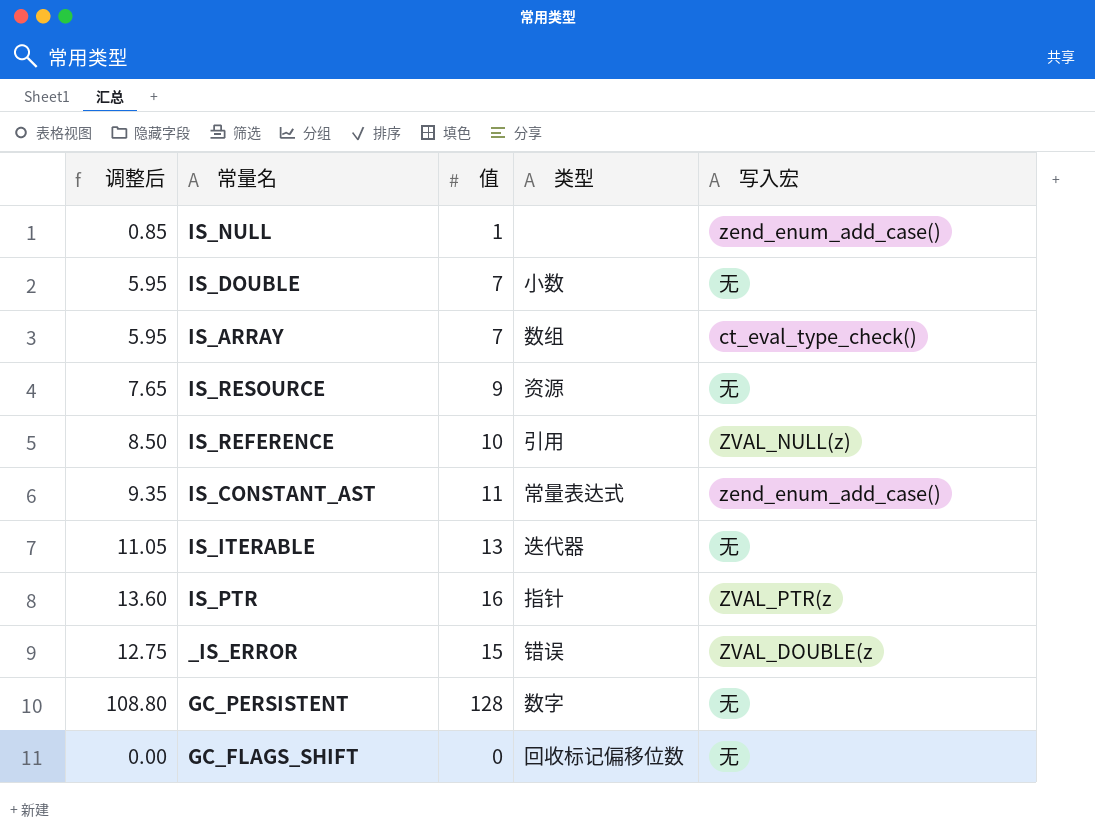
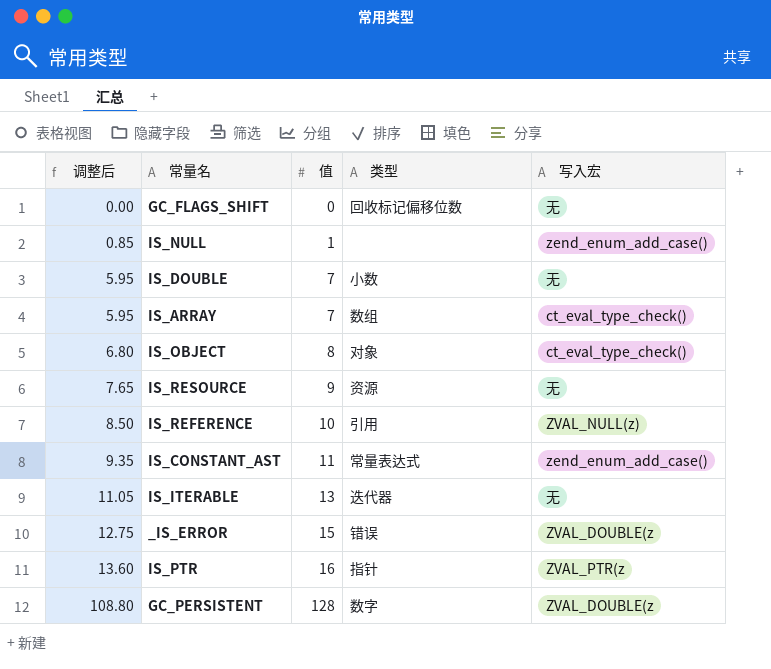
row order: none -> 调整后 ascending
row IS_OBJECT: none -> 6.80 | 8 | 对象 | ct_eval_type_check()
GC_PERSISTENT | 写入宏: 无 -> ZVAL_DOUBLE(z

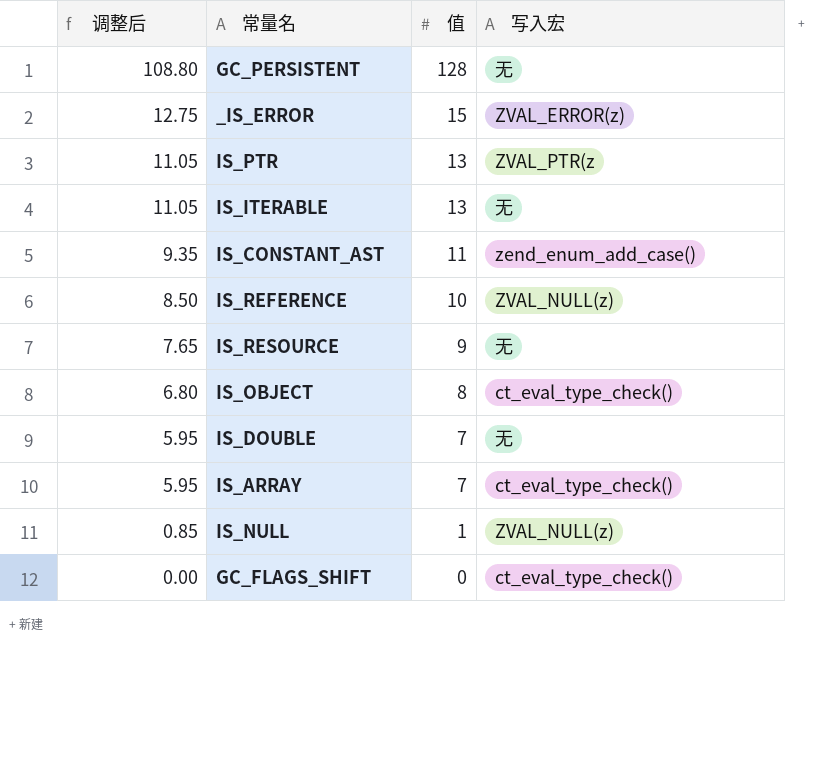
row order: 调整后 ascending -> 调整后 descending
column 类型 | position: 4 -> none
GC_PERSISTENT | 写入宏: ZVAL_DOUBLE(z -> 无
_IS_ERROR | 写入宏: ZVAL_DOUBLE(z -> ZVAL_ERROR(z)
IS_PTR | 调整后: 13.60 -> 11.05
IS_PTR | 值: 16 -> 13
IS_NULL | 写入宏: zend_enum_add_case() -> ZVAL_NULL(z)
GC_FLAGS_SHIFT | 写入宏: 无 -> ct_eval_type_check()

